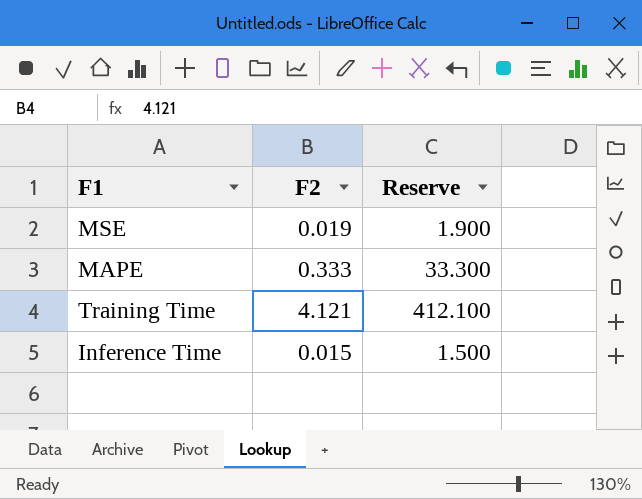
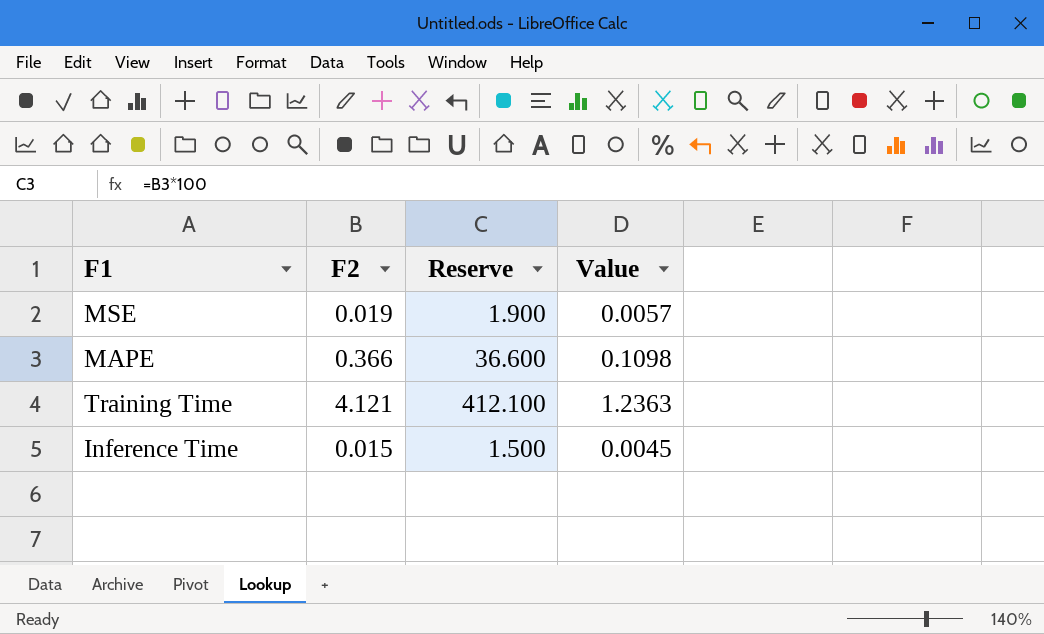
column Value | formula: none -> [F2] * 0.3
MAPE | F2: 0.333 -> 0.366
MAPE | Reserve: 33.300 -> 36.600

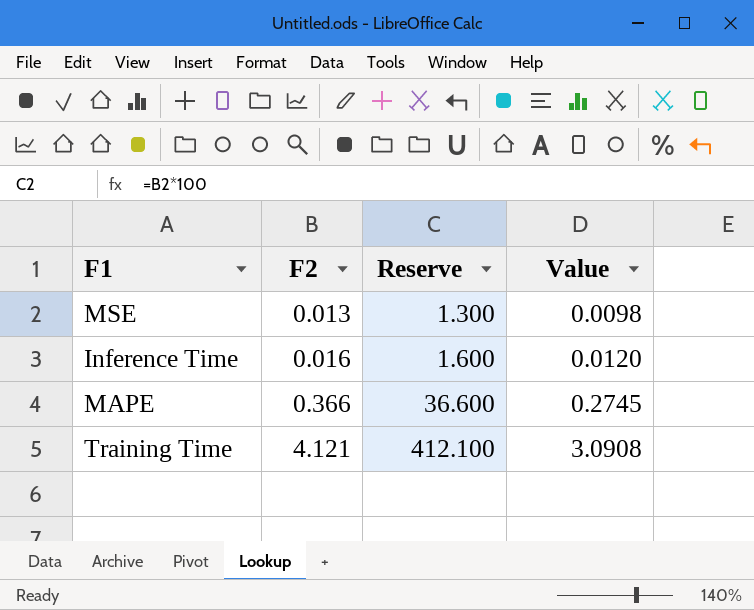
row order: none -> F2 ascending
column Value | formula: [F2] * 0.3 -> [F2] * 0.75
MSE | F2: 0.019 -> 0.013
MSE | Reserve: 1.900 -> 1.300
Inference Time | F2: 0.015 -> 0.016
Inference Time | Reserve: 1.500 -> 1.600

